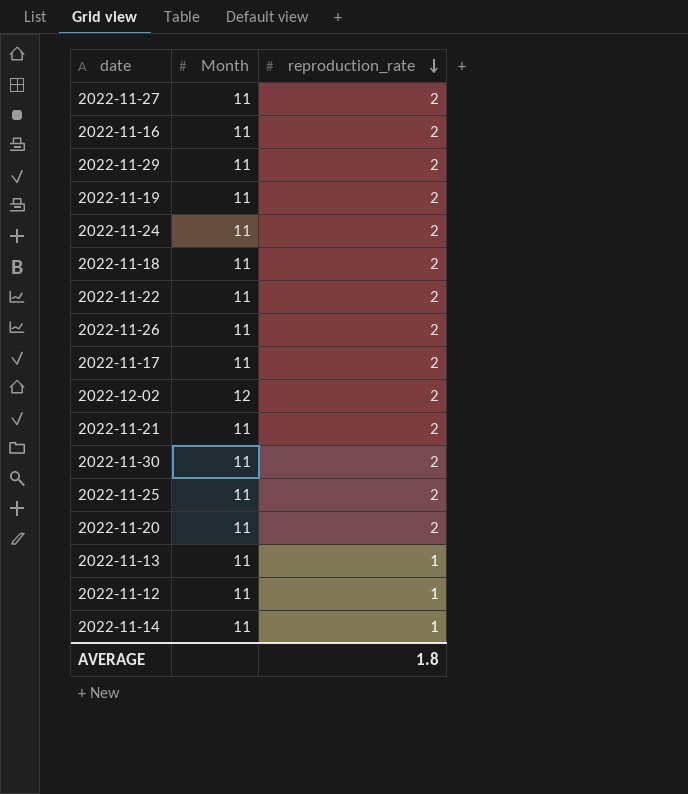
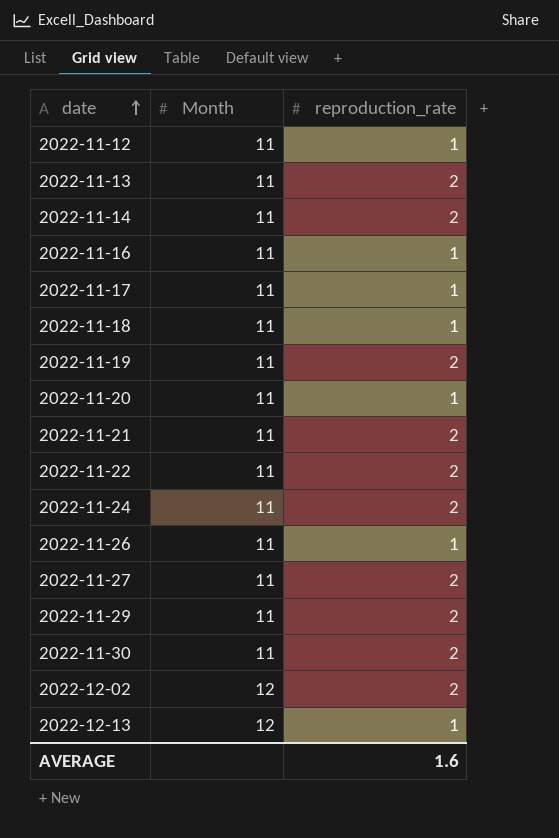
row order: reproduction_rate descending -> date ascending
row 2022-11-25: 11 | 2 -> none
2022-11-13 | reproduction_rate: 1 -> 2
2022-11-14 | reproduction_rate: 1 -> 2
2022-11-16 | reproduction_rate: 2 -> 1
2022-11-17 | reproduction_rate: 2 -> 1
2022-11-18 | reproduction_rate: 2 -> 1
2022-11-20 | reproduction_rate: 2 -> 1
2022-11-26 | reproduction_rate: 2 -> 1
row 2022-12-13: none -> 12 | 1
AVERAGE | reproduction_rate: 1.8 -> 1.6

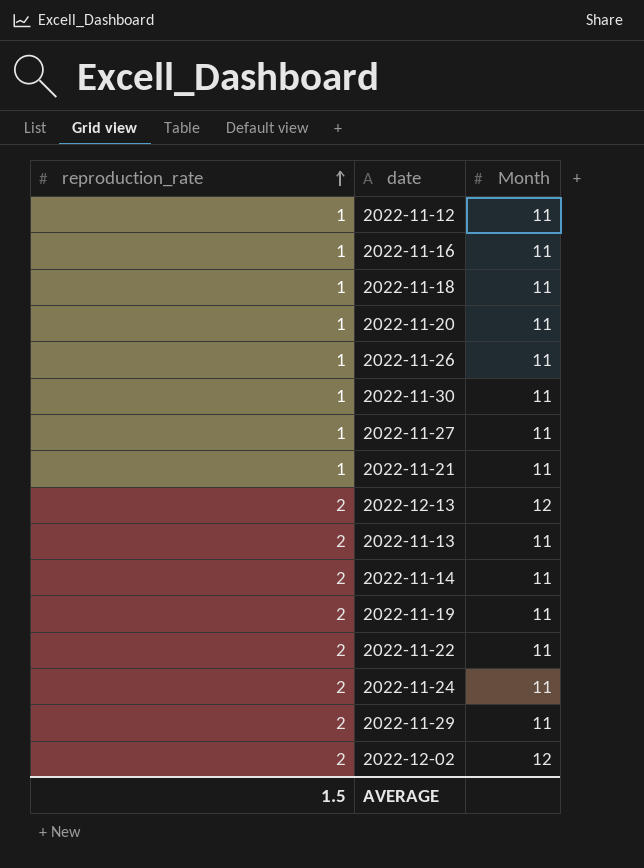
row order: date ascending -> reproduction_rate ascending
column reproduction_rate | position: 3 -> 1
row 2022-11-17: 11 | 1 -> none
2022-11-30 | reproduction_rate: 2 -> 1
2022-11-27 | reproduction_rate: 2 -> 1
2022-11-21 | reproduction_rate: 2 -> 1
2022-12-13 | reproduction_rate: 1 -> 2
AVERAGE | reproduction_rate: 1.6 -> 1.5

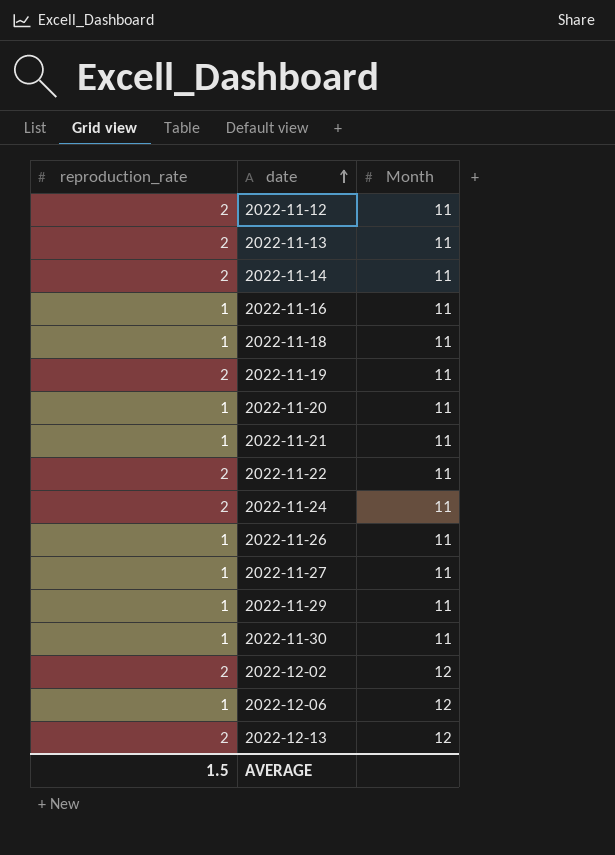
row order: reproduction_rate ascending -> date ascending
2022-11-12 | reproduction_rate: 1 -> 2
2022-11-29 | reproduction_rate: 2 -> 1
row 2022-12-06: none -> 1 | 12

